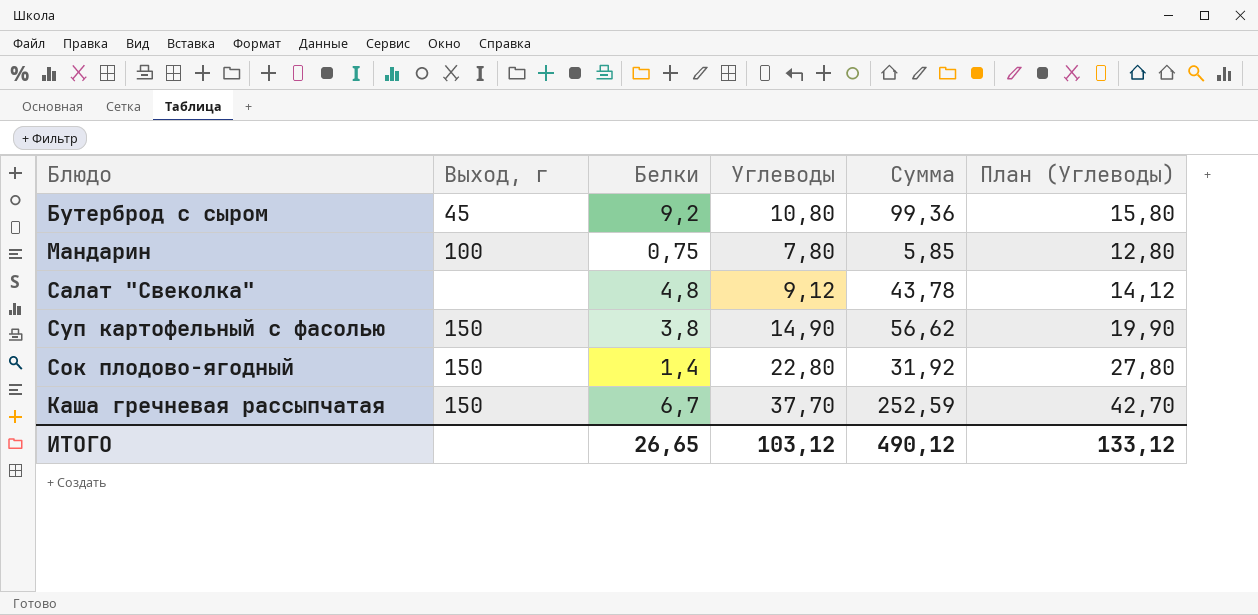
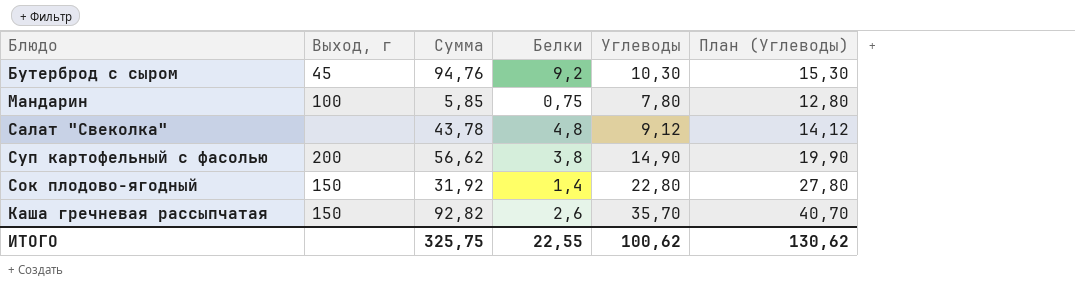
column Сумма | position: 5 -> 3
Бутерброд с сыром | Сумма: 99,36 -> 94,76
Бутерброд с сыром | Углеводы: 10,80 -> 10,30
Бутерброд с сыром | План (Углеводы): 15,80 -> 15,30
Суп картофельный с фасолью | Выход, г: 150 -> 200
Каша гречневая рассыпчатая | Сумма: 252,59 -> 92,82
Каша гречневая рассыпчатая | Белки: 6,7 -> 2,6
Каша гречневая рассыпчатая | Углеводы: 37,70 -> 35,70
Каша гречневая рассыпчатая | План (Углеводы): 42,70 -> 40,70
ИТОГО | Сумма: 490,12 -> 325,75
ИТОГО | Белки: 26,65 -> 22,55
ИТОГО | Углеводы: 103,12 -> 100,62
ИТОГО | План (Углеводы): 133,12 -> 130,62

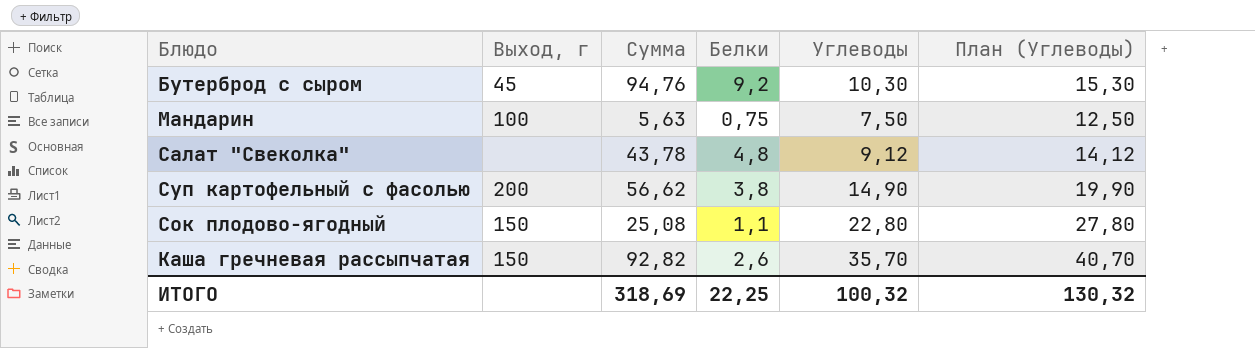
Мандарин | Сумма: 5,85 -> 5,63
Мандарин | Углеводы: 7,80 -> 7,50
Мандарин | План (Углеводы): 12,80 -> 12,50
Сок плодово-ягодный | Сумма: 31,92 -> 25,08
Сок плодово-ягодный | Белки: 1,4 -> 1,1
ИТОГО | Сумма: 325,75 -> 318,69
ИТОГО | Белки: 22,55 -> 22,25
ИТОГО | Углеводы: 100,62 -> 100,32
ИТОГО | План (Углеводы): 130,62 -> 130,32

